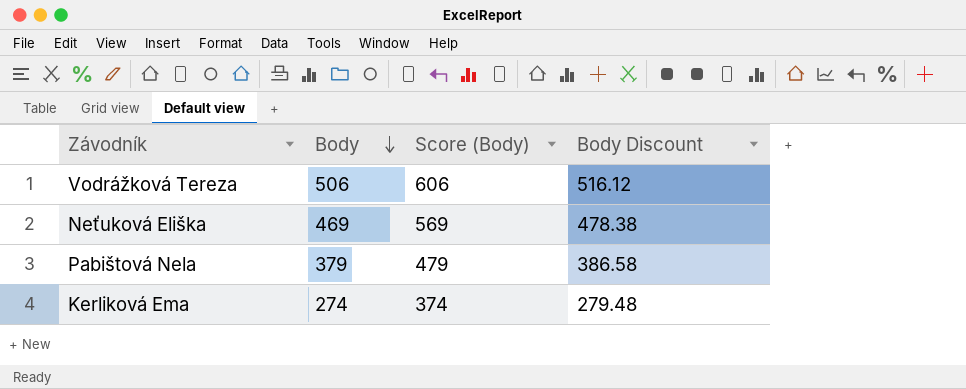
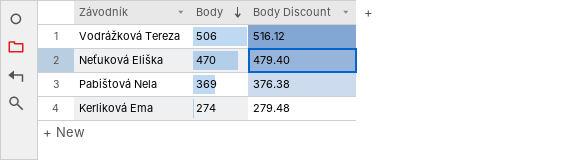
column Score (Body) | formula: [Body] + 100 -> none
Neťuková Eliška | Body: 469 -> 470
Neťuková Eliška | Body Discount: 478.38 -> 479.40
Pabištová Nela | Body: 379 -> 369
Pabištová Nela | Body Discount: 386.58 -> 376.38

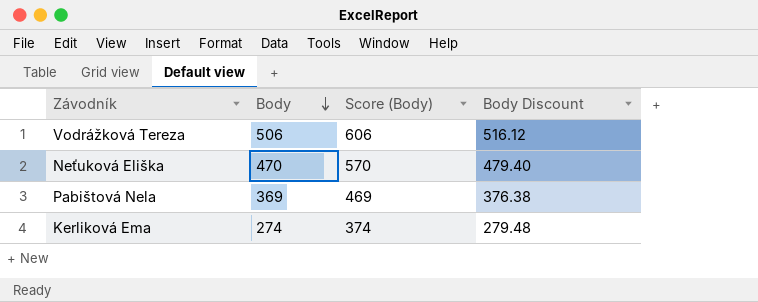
column Score (Body) | formula: none -> [Body] + 100

